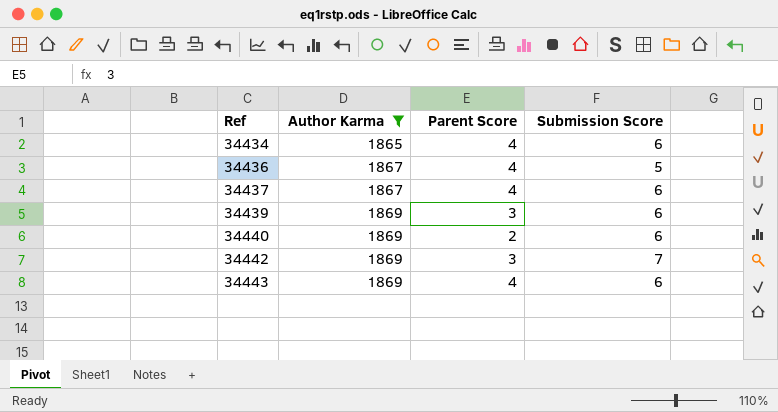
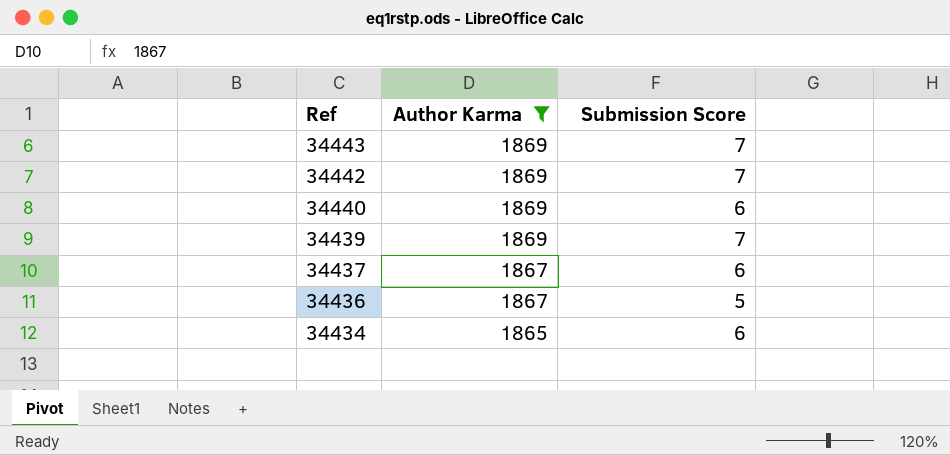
row order: Ref ascending -> Ref descending
column Parent Score | position: 3 -> none
34443 | Submission Score: 6 -> 7
34439 | Submission Score: 6 -> 7

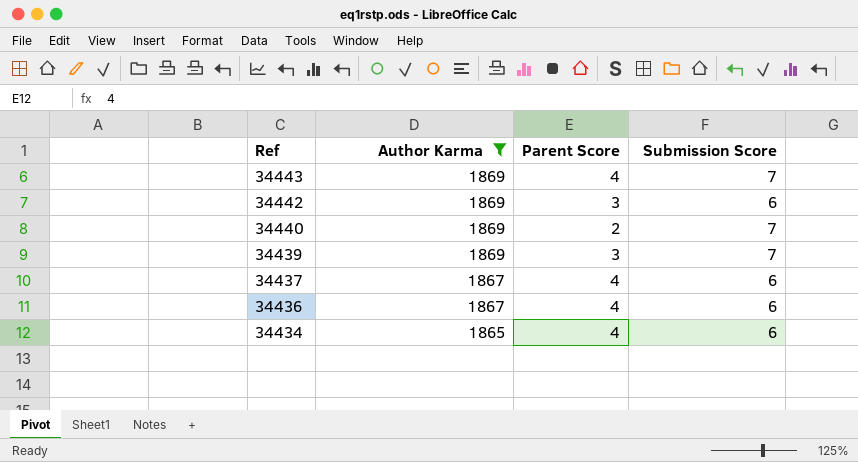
column Parent Score | position: none -> 3
34442 | Submission Score: 7 -> 6
34440 | Submission Score: 6 -> 7
34436 | Submission Score: 5 -> 6

